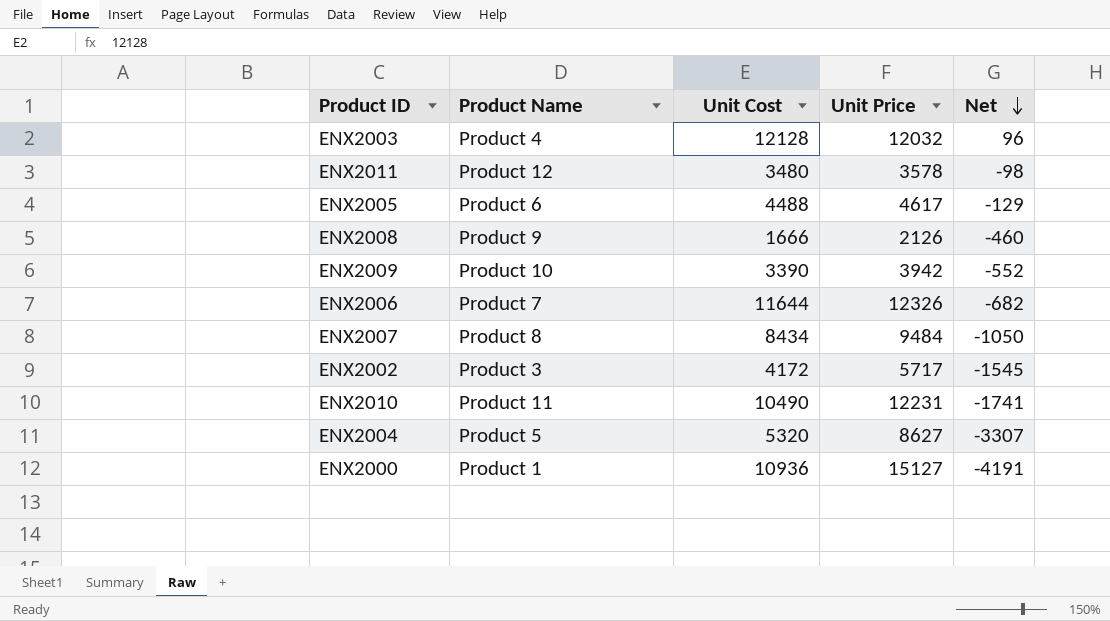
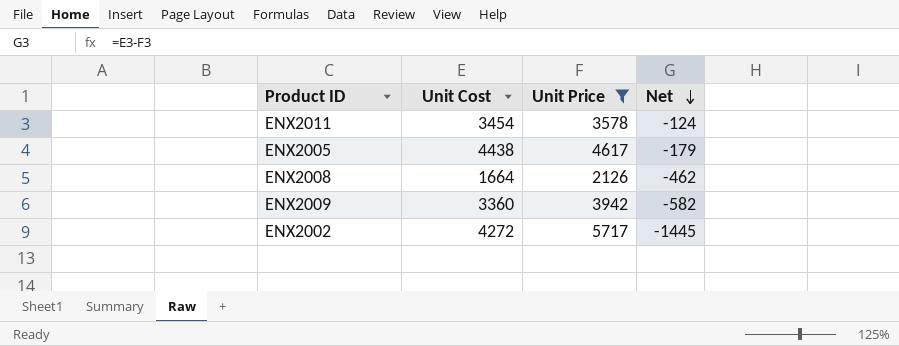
filter: none -> Unit Price <= 5717
column Product Name | position: 2 -> none
ENX2011 | Unit Cost: 3480 -> 3454
ENX2011 | Net: -98 -> -124
ENX2005 | Unit Cost: 4488 -> 4438
ENX2005 | Net: -129 -> -179
ENX2008 | Unit Cost: 1666 -> 1664
ENX2008 | Net: -460 -> -462
ENX2009 | Unit Cost: 3390 -> 3360
ENX2009 | Net: -552 -> -582
ENX2002 | Unit Cost: 4172 -> 4272
ENX2002 | Net: -1545 -> -1445

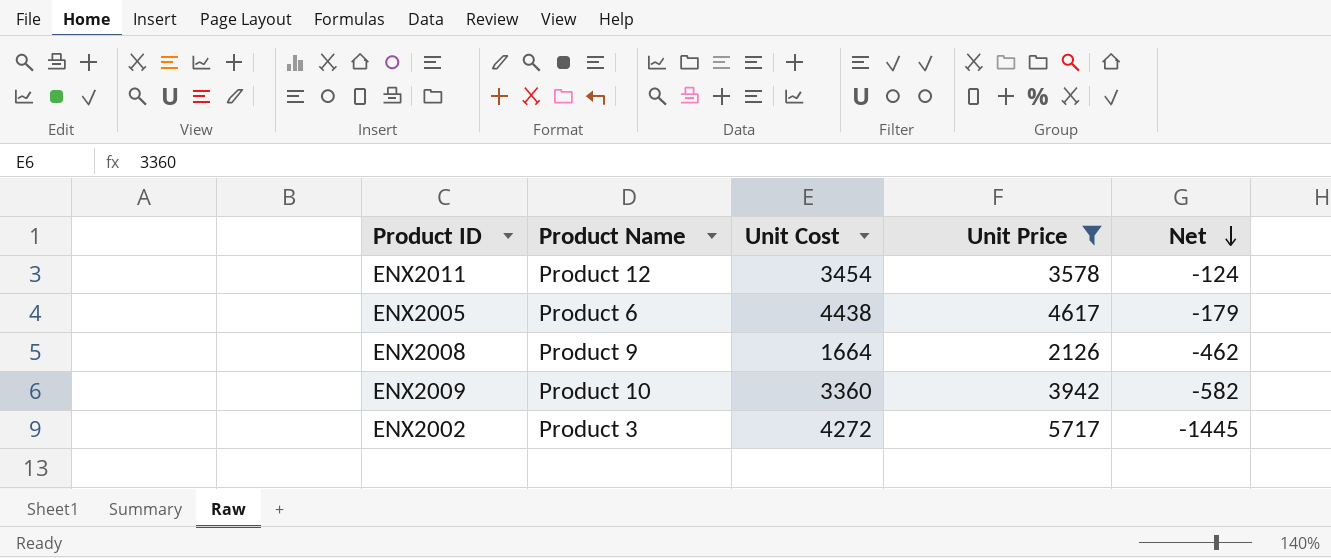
column Product Name | position: none -> 2

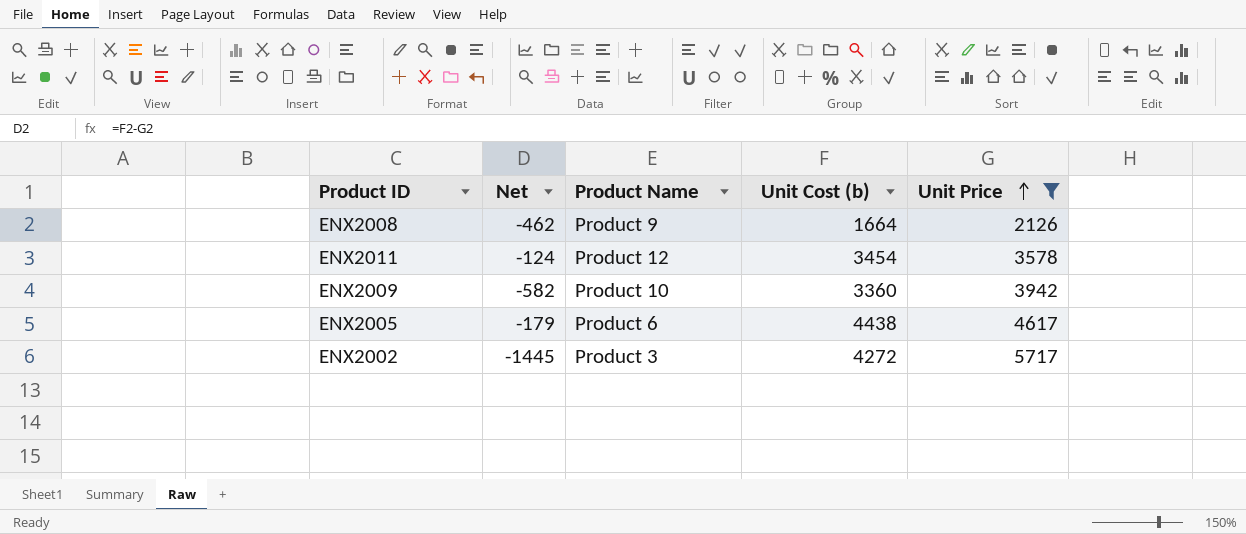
row order: Net descending -> Unit Price ascending
column Net | position: 5 -> 2
column name: Unit Cost -> Unit Cost (b)

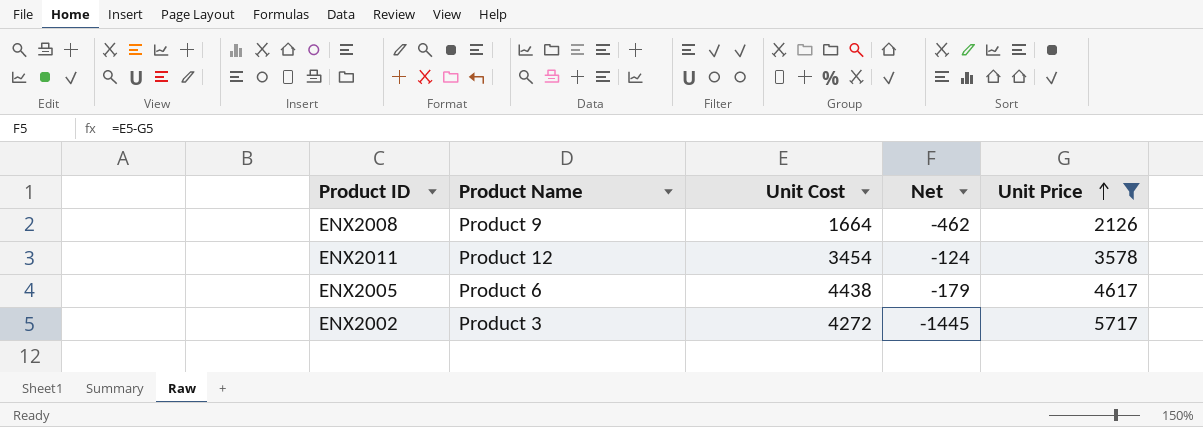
column name: Unit Cost (b) -> Unit Cost
column Net | position: 2 -> 4
row ENX2009: -582 | Product 10 | 3360 | 3942 -> none

